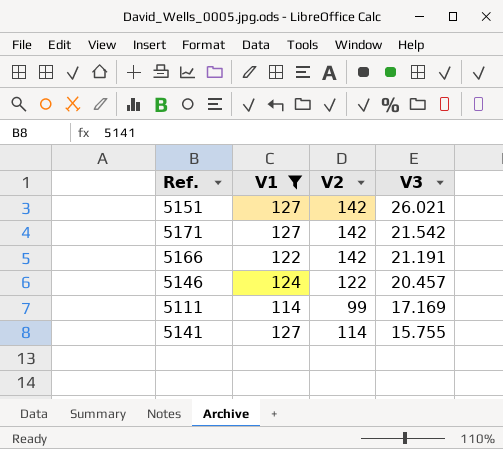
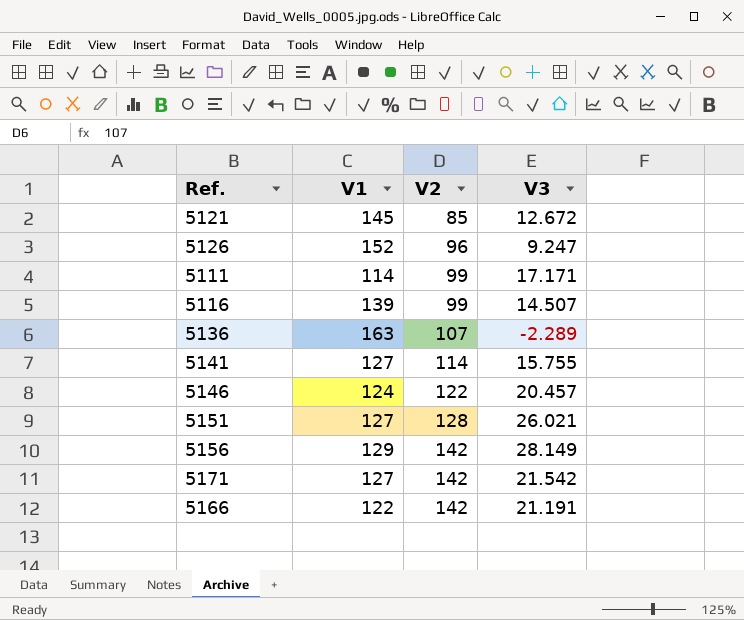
filter: V1 <= 127 -> none
row order: V3 descending -> V2 ascending
5111 | V3: 17.169 -> 17.171
5151 | V2: 142 -> 128

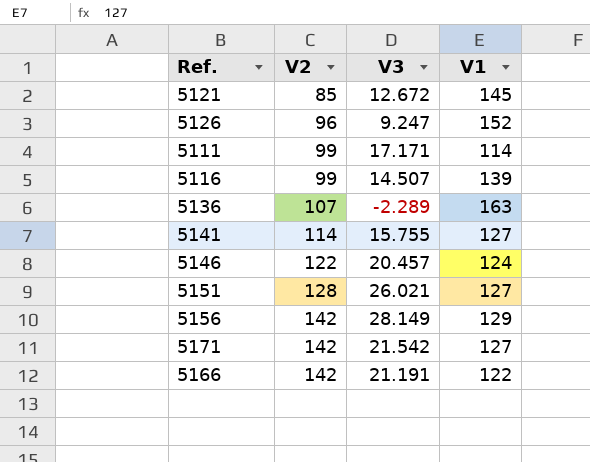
column V1 | position: 2 -> 4

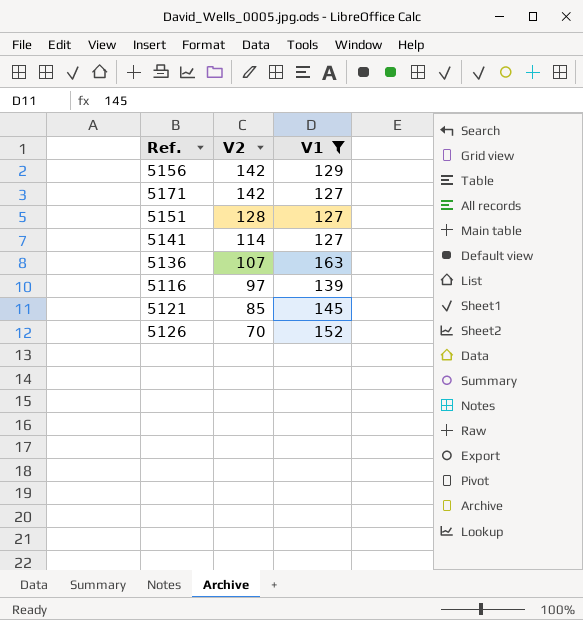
filter: none -> V1 >= 127
row order: V2 ascending -> V2 descending
column V3 | position: 3 -> none
5116 | V2: 99 -> 97
5126 | V2: 96 -> 70

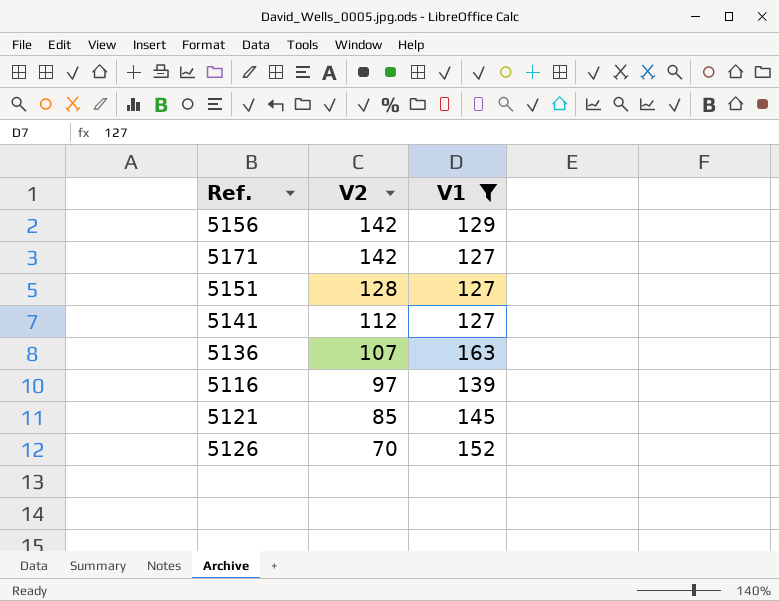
5141 | V2: 114 -> 112

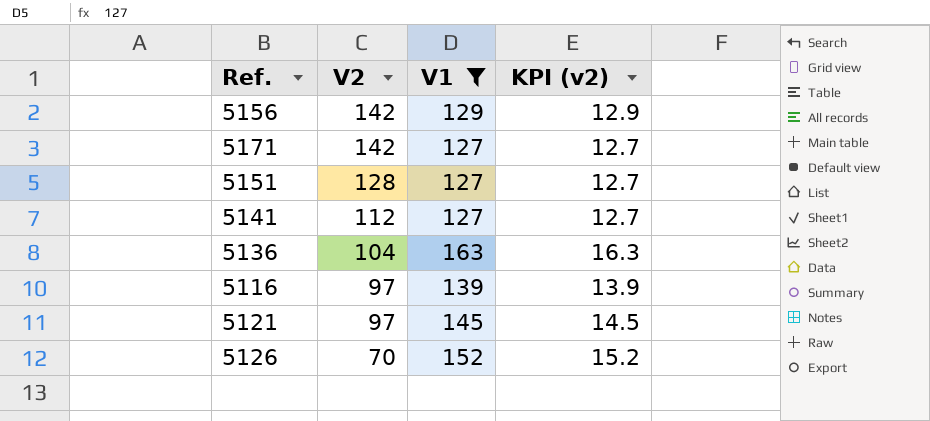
column KPI (v2) | formula: none -> [V1] * 0.1
5136 | V2: 107 -> 104
5121 | V2: 85 -> 97

